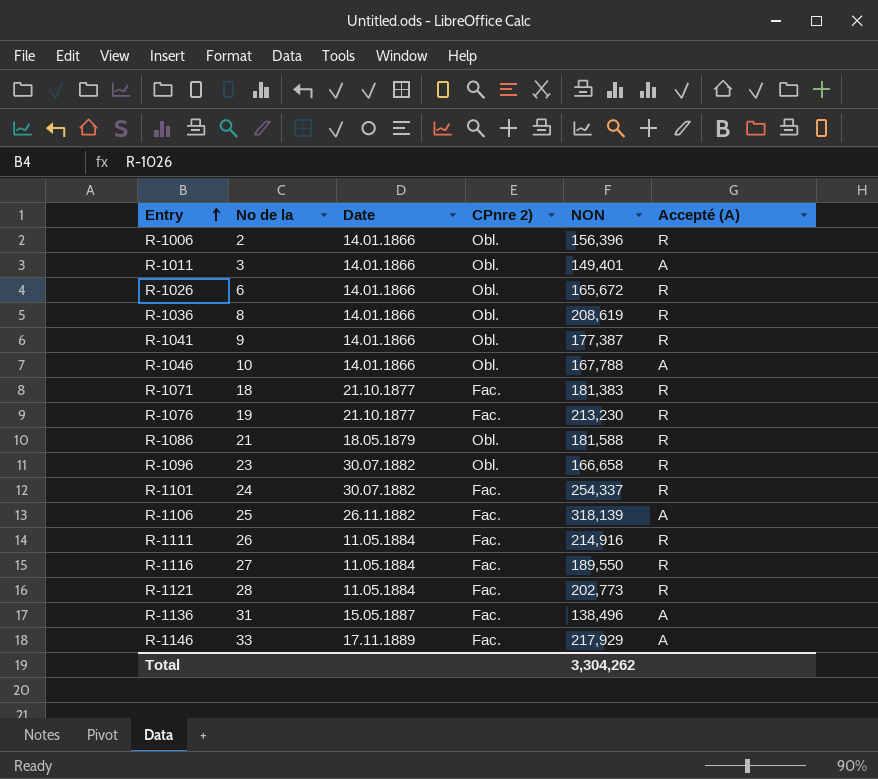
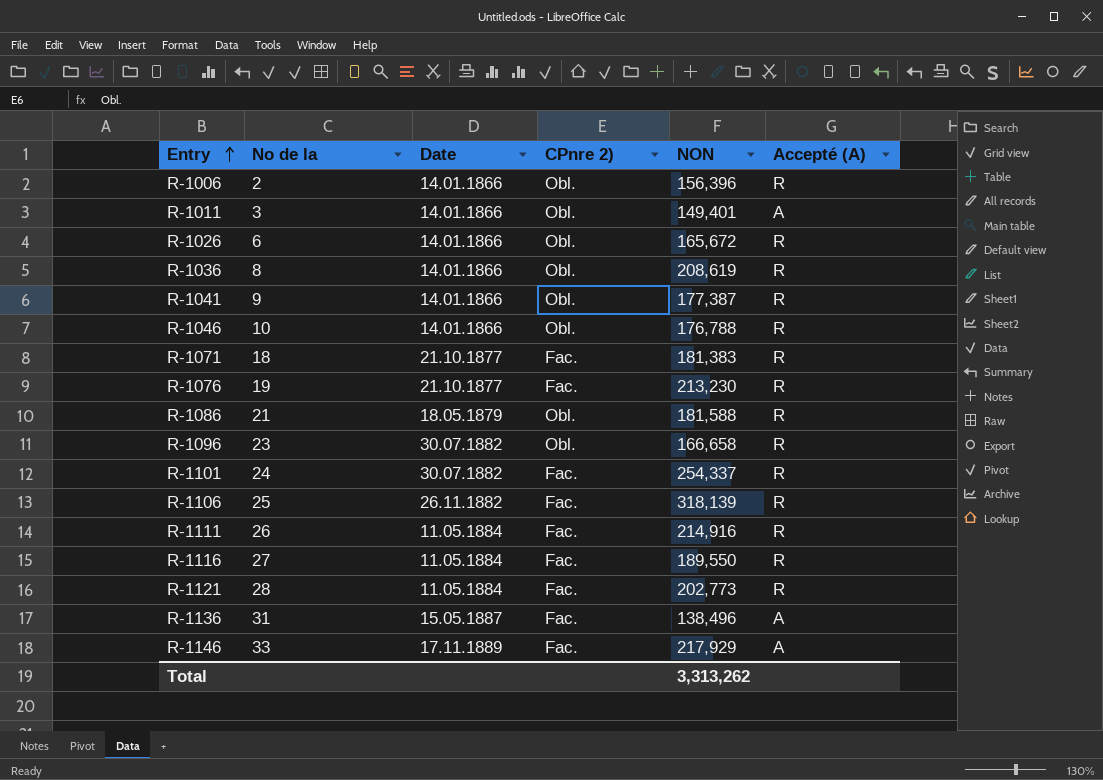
R-1046 | NON: 167,788 -> 176,788
R-1046 | Accepté (A): A -> R
R-1106 | Accepté (A): A -> R
Total | NON: 3,304,262 -> 3,313,262

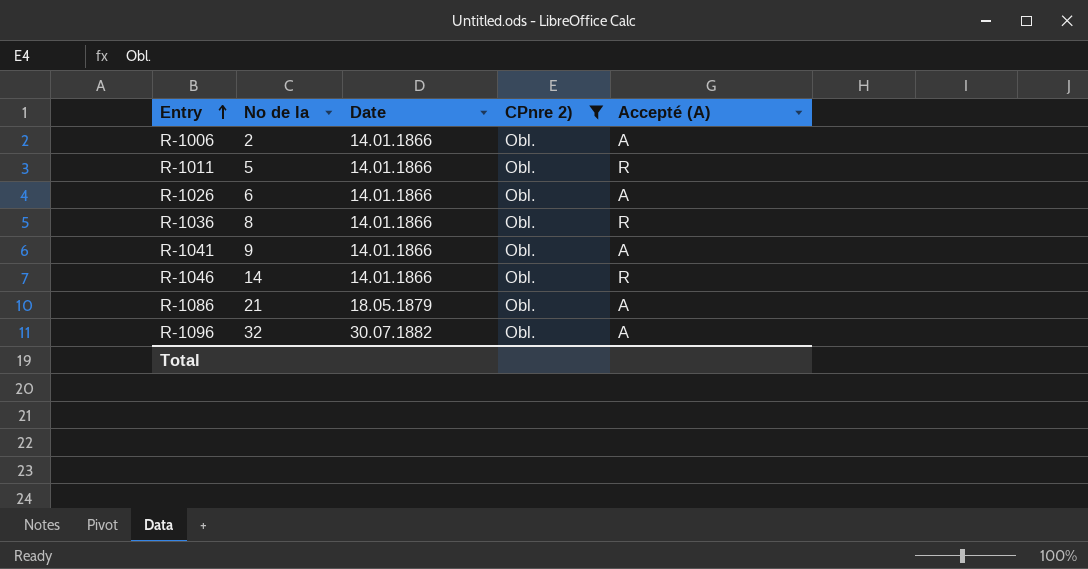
filter: none -> CPnre 2) = Obl.
column NON | position: 5 -> none
R-1006 | Accepté (A): R -> A
R-1011 | No de la: 3 -> 5
R-1011 | Accepté (A): A -> R
R-1026 | Accepté (A): R -> A
R-1041 | Accepté (A): R -> A
R-1046 | No de la: 10 -> 14
R-1086 | Accepté (A): R -> A
R-1096 | No de la: 23 -> 32
R-1096 | Accepté (A): R -> A

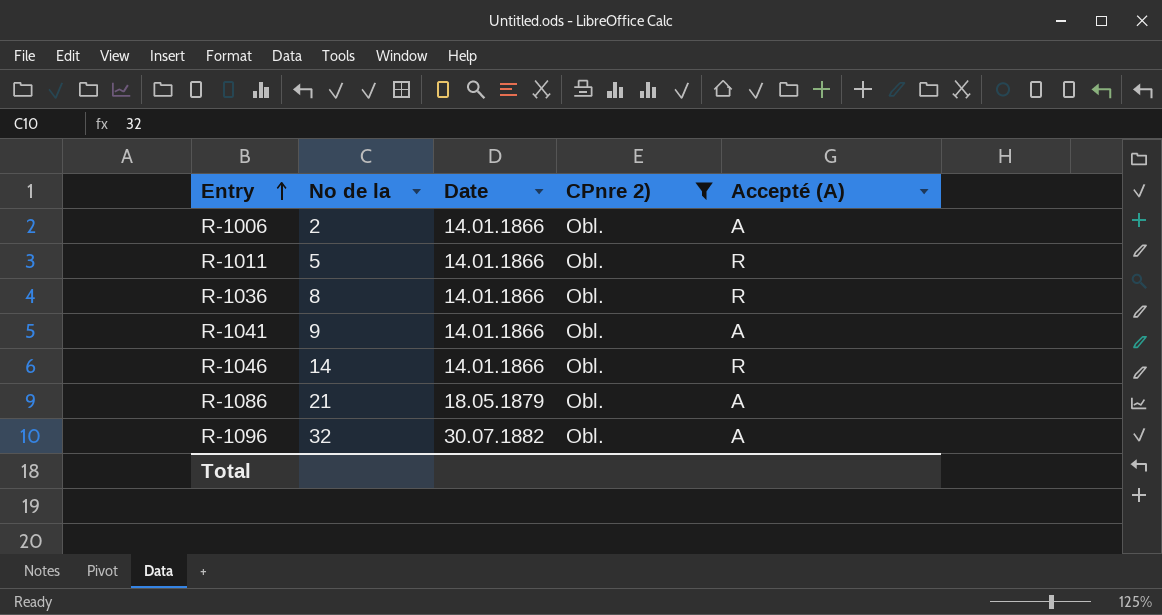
row R-1026: 6 | 14.01.1866 | Obl. | A -> none

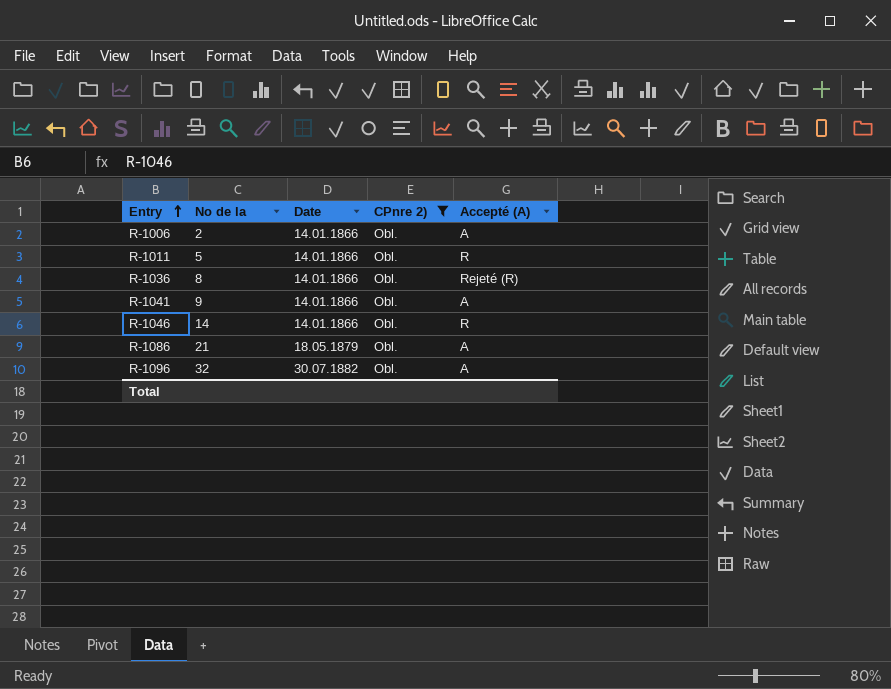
R-1036 | Accepté (A): R -> Rejeté (R)

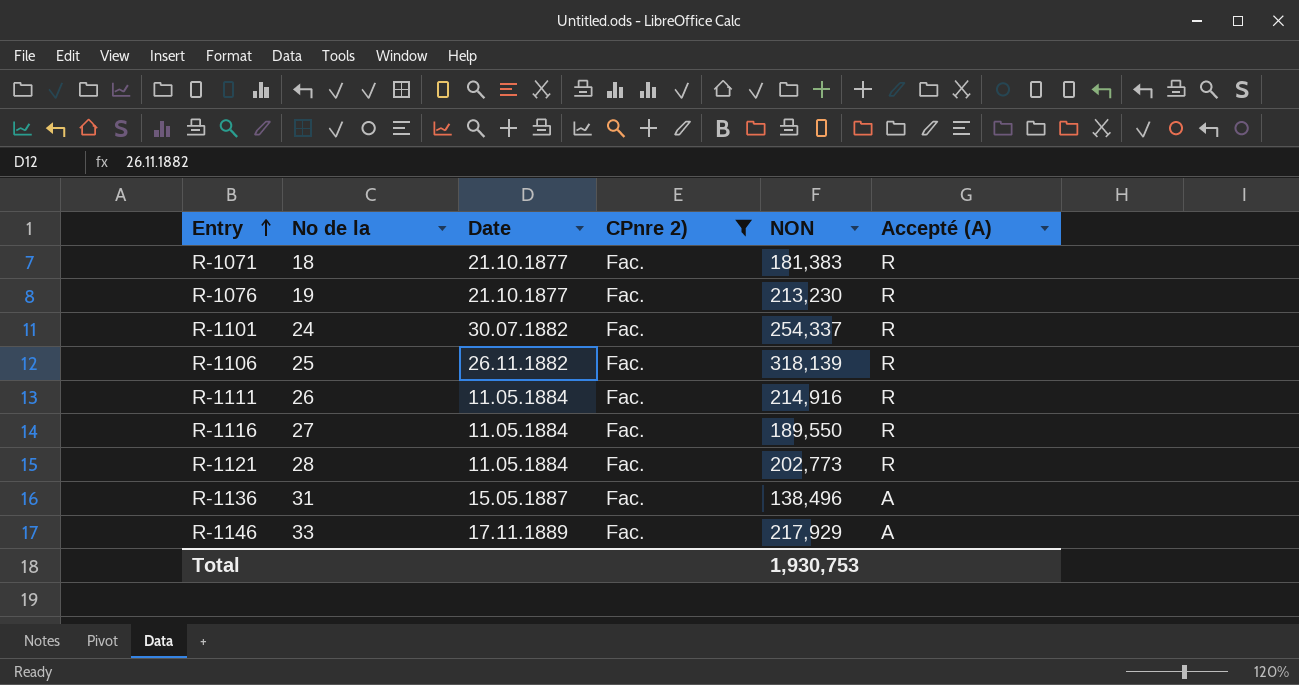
filter: CPnre 2) = Obl. -> CPnre 2) = Fac.
column NON | position: none -> 5

